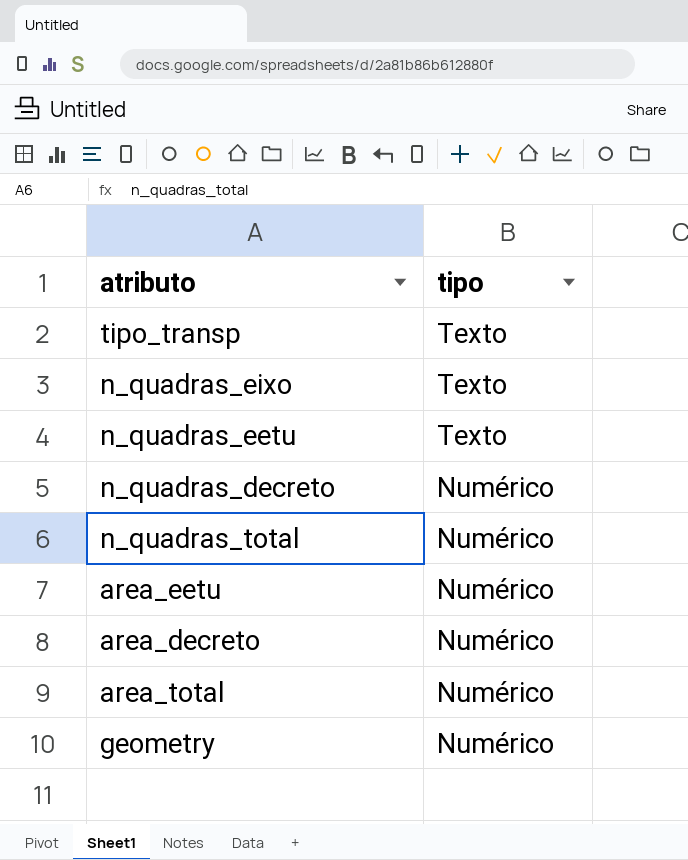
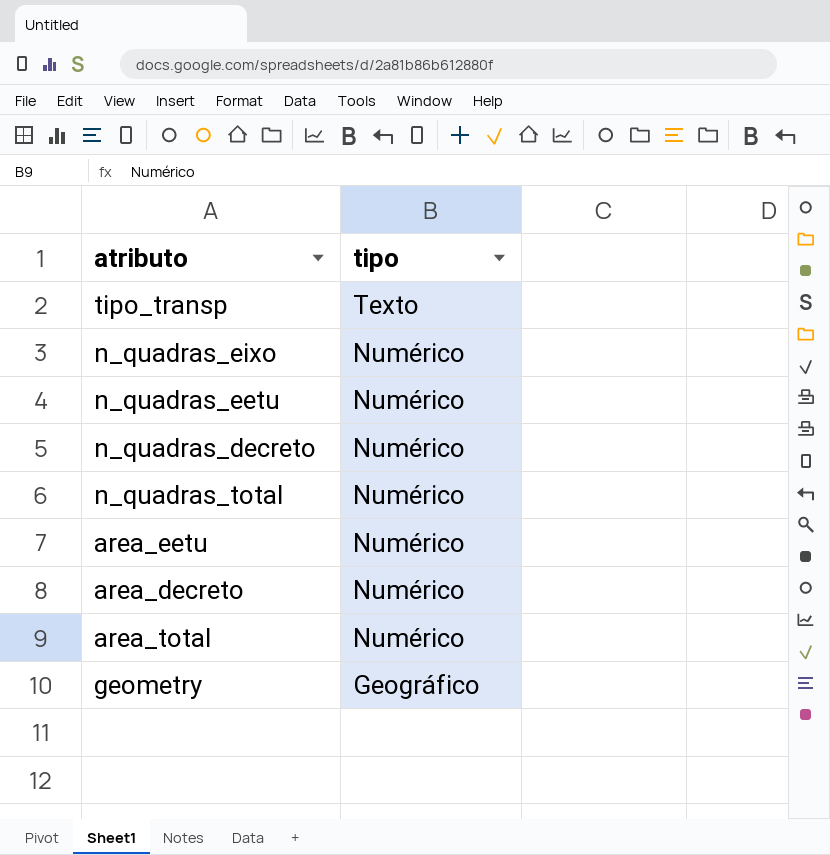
n_quadras_eixo | tipo: Texto -> Numérico
n_quadras_eetu | tipo: Texto -> Numérico
geometry | tipo: Numérico -> Geográfico

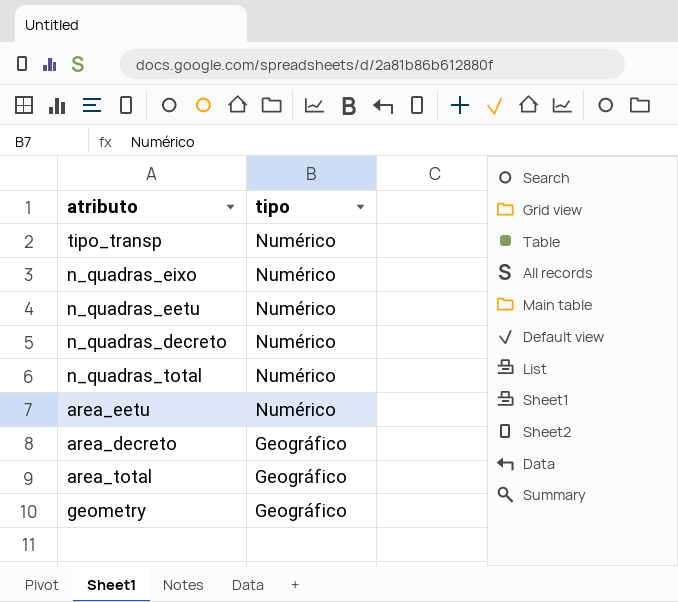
tipo_transp | tipo: Texto -> Numérico
area_decreto | tipo: Numérico -> Geográfico
area_total | tipo: Numérico -> Geográfico

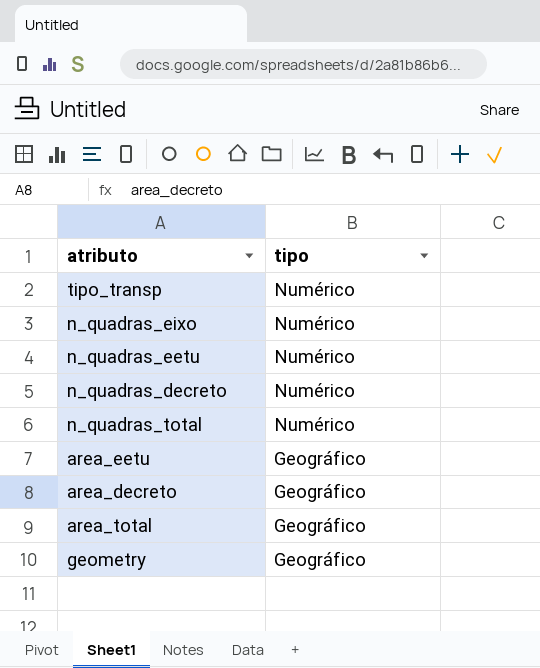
area_eetu | tipo: Numérico -> Geográfico

